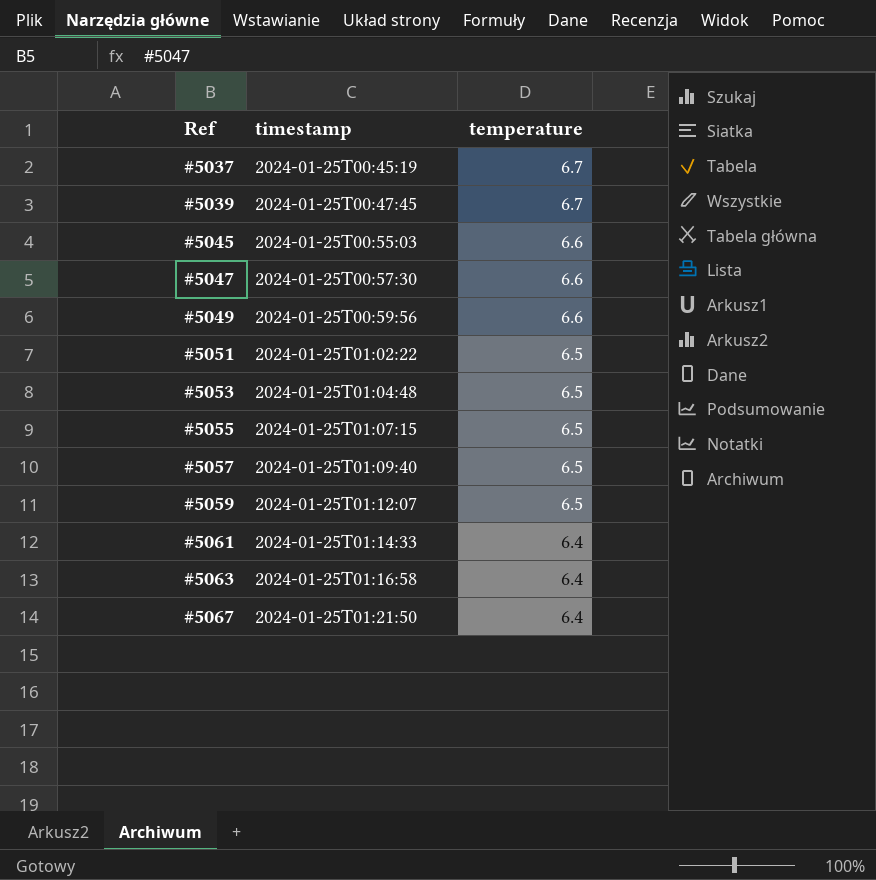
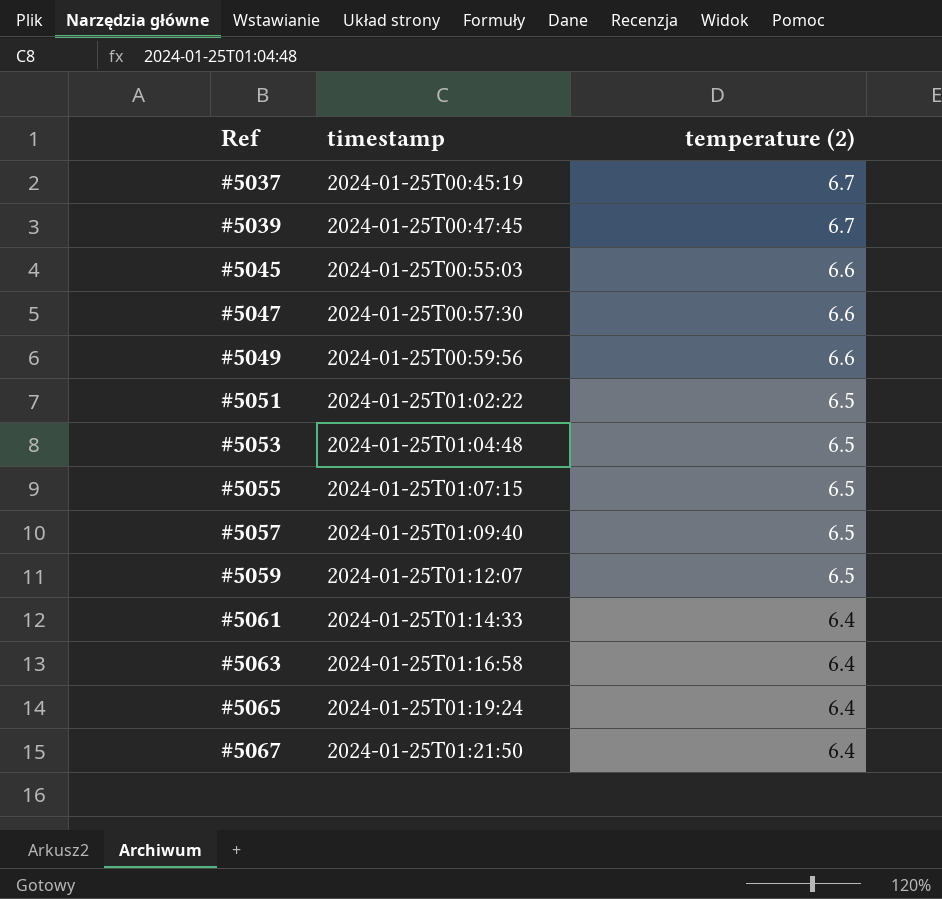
column name: temperature -> temperature (2)
row #5065: none -> 2024-01-25T01:19:24 | 6.4

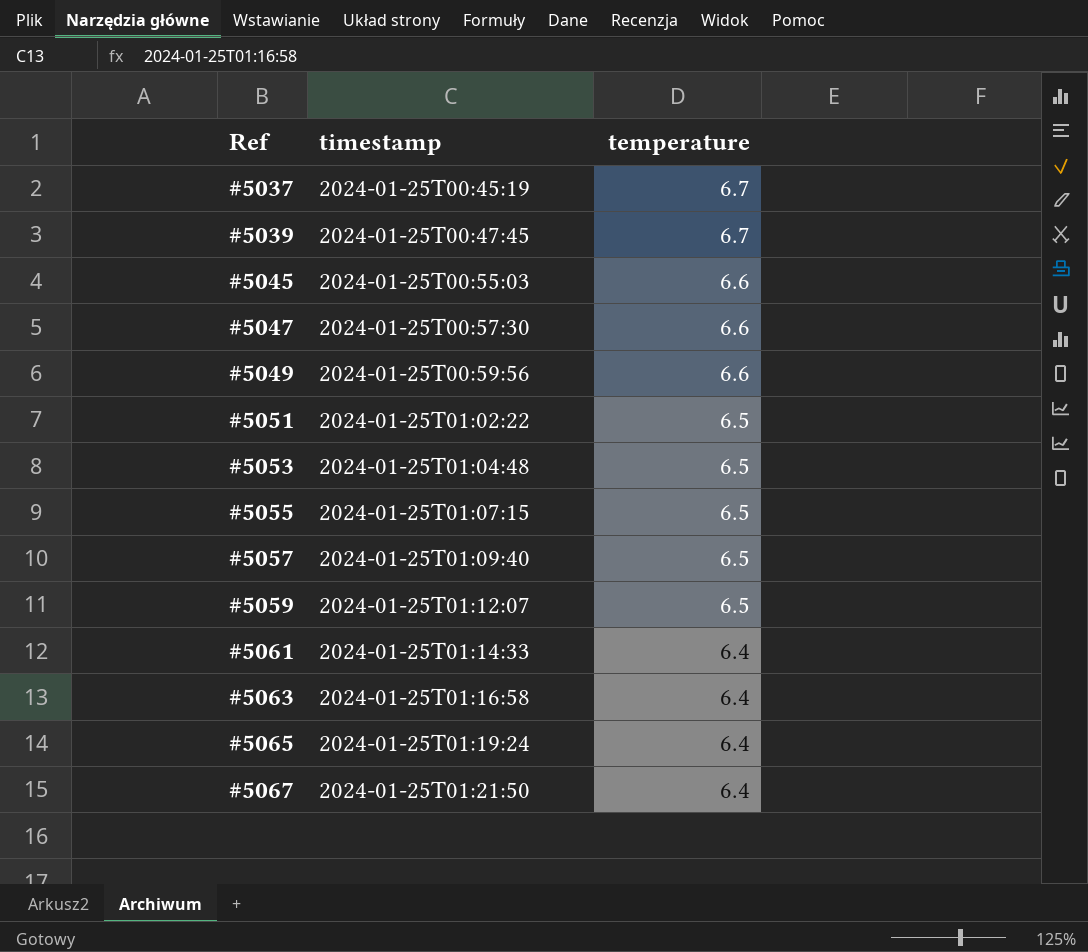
column name: temperature (2) -> temperature

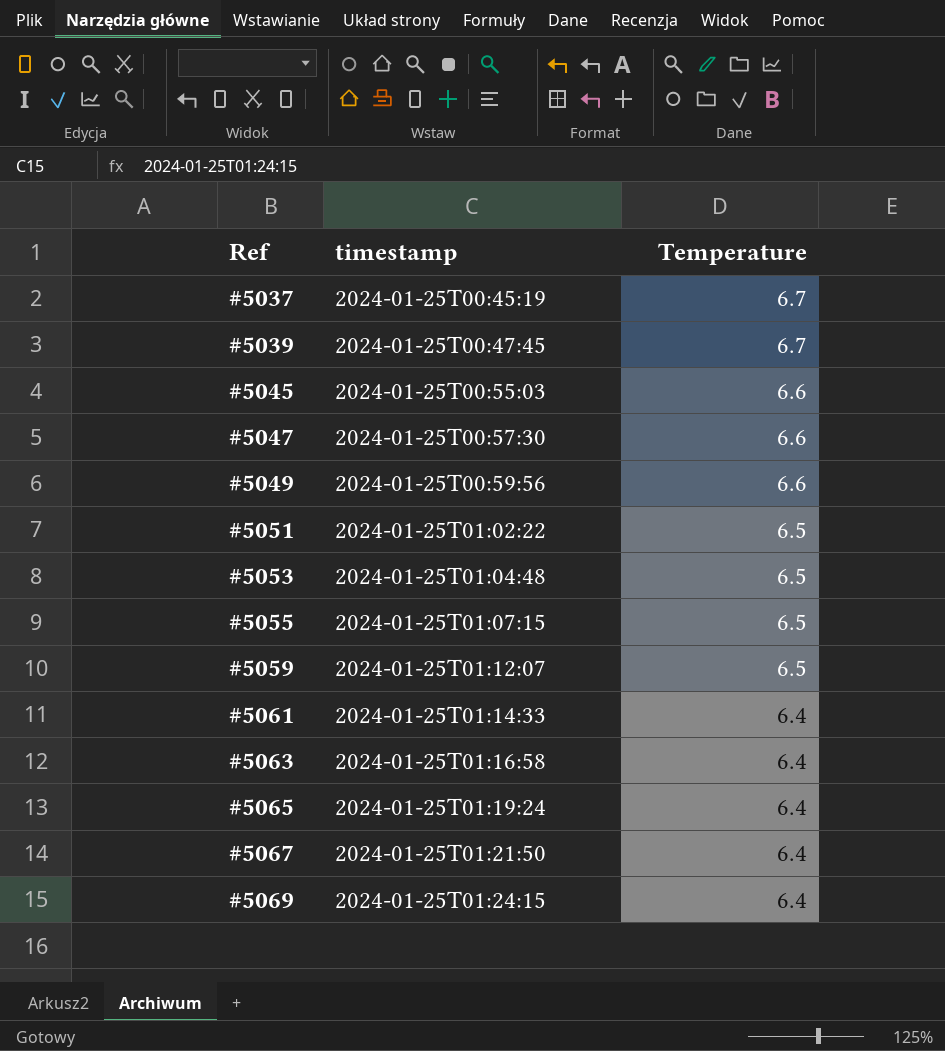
column name: temperature -> Temperature
row #5057: 2024-01-25T01:09:40 | 6.5 -> none
row #5069: none -> 2024-01-25T01:24:15 | 6.4

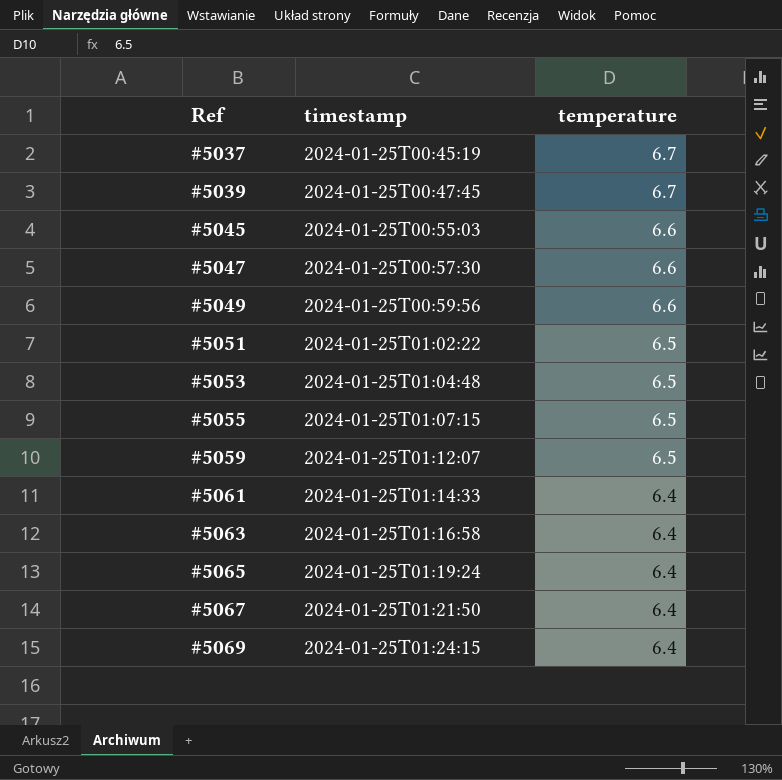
column name: Temperature -> temperature

